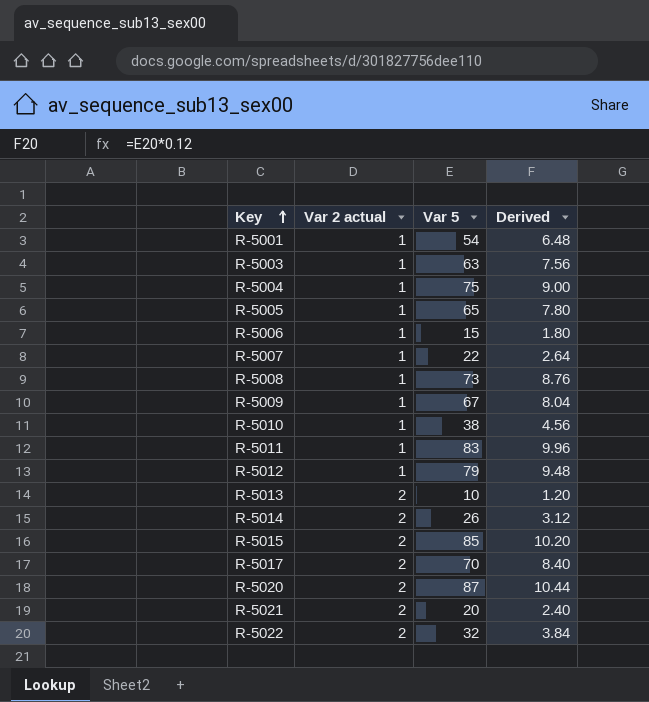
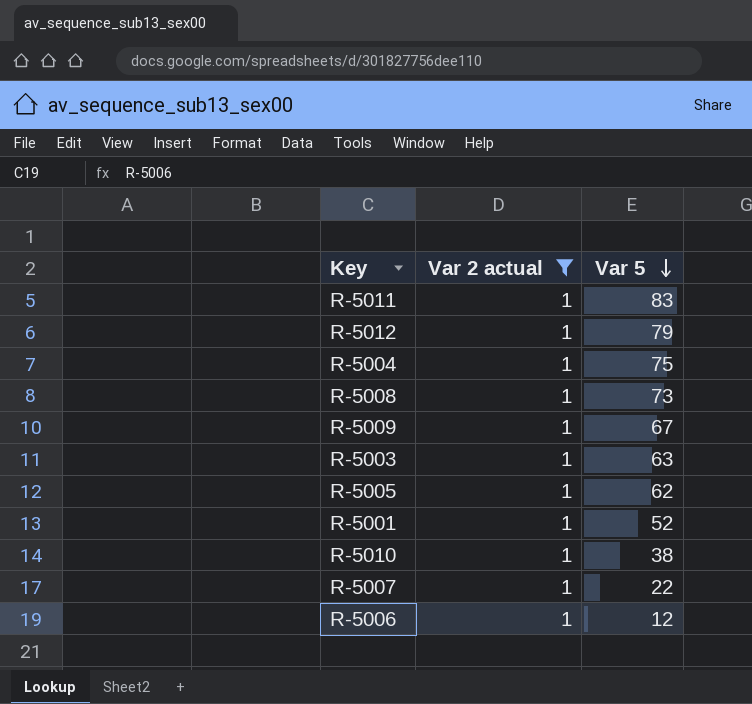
filter: none -> Var 2 actual = 1
row order: Key ascending -> Var 5 descending
column Derived | formula: [Var 5] * 0.12 -> none
R-5005 | Var 5: 65 -> 62
R-5001 | Var 5: 54 -> 52
R-5006 | Var 5: 15 -> 12

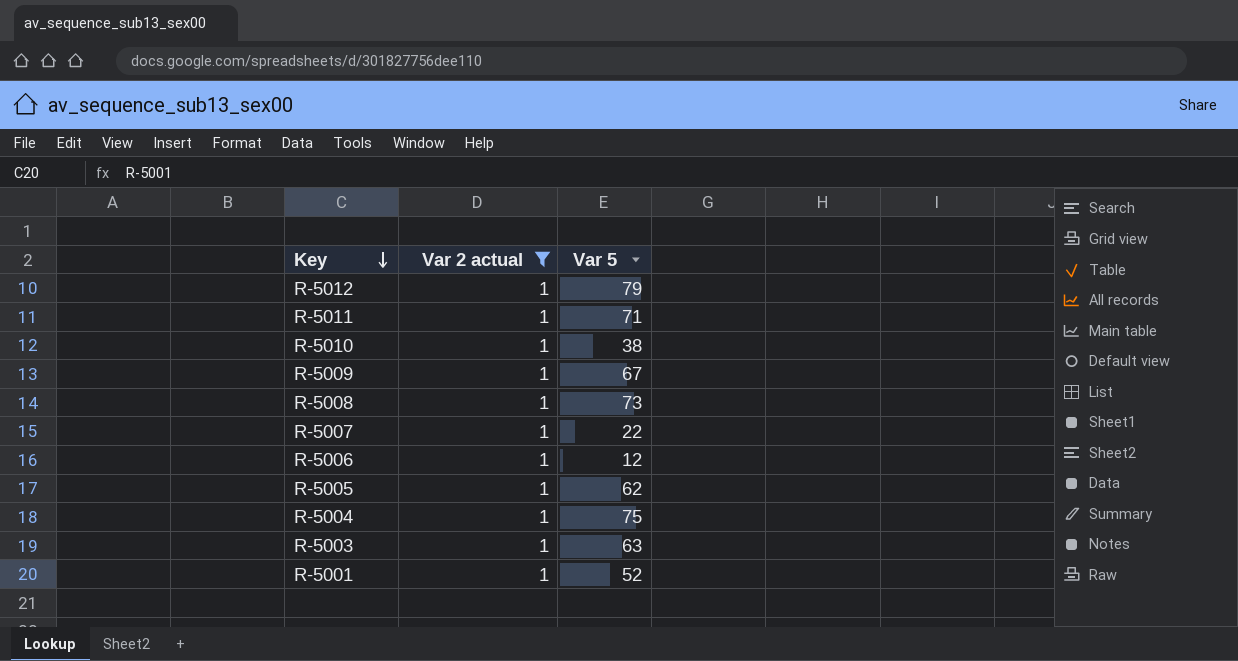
row order: Var 5 descending -> Key descending
R-5011 | Var 5: 83 -> 71

